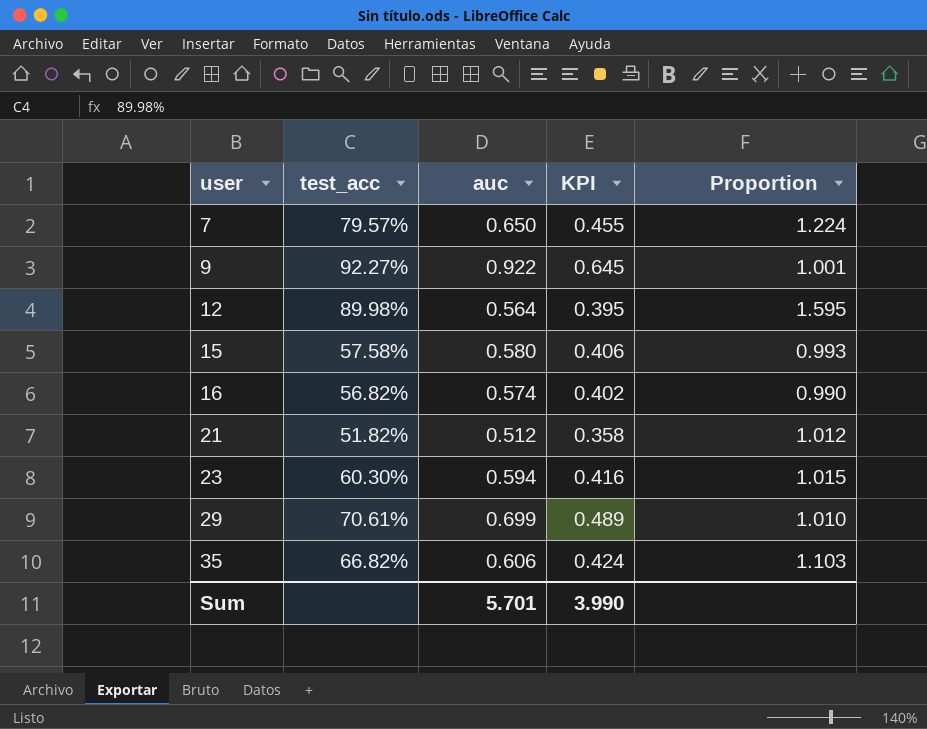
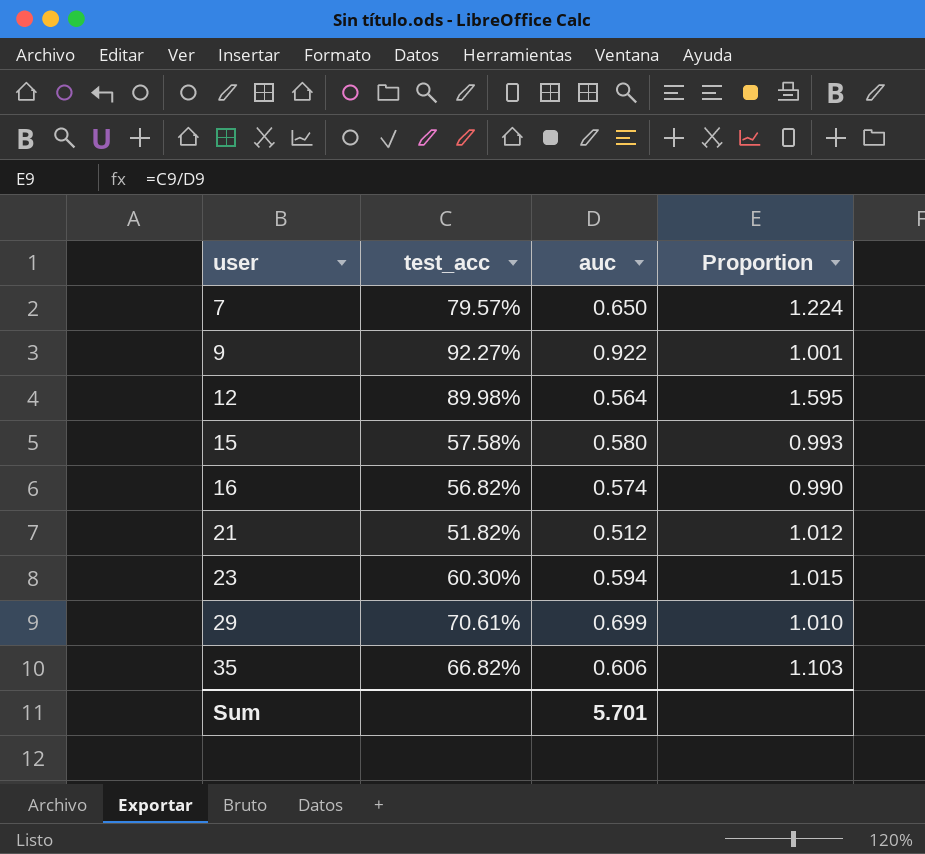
column KPI | formula: [auc] * 0.7 -> none

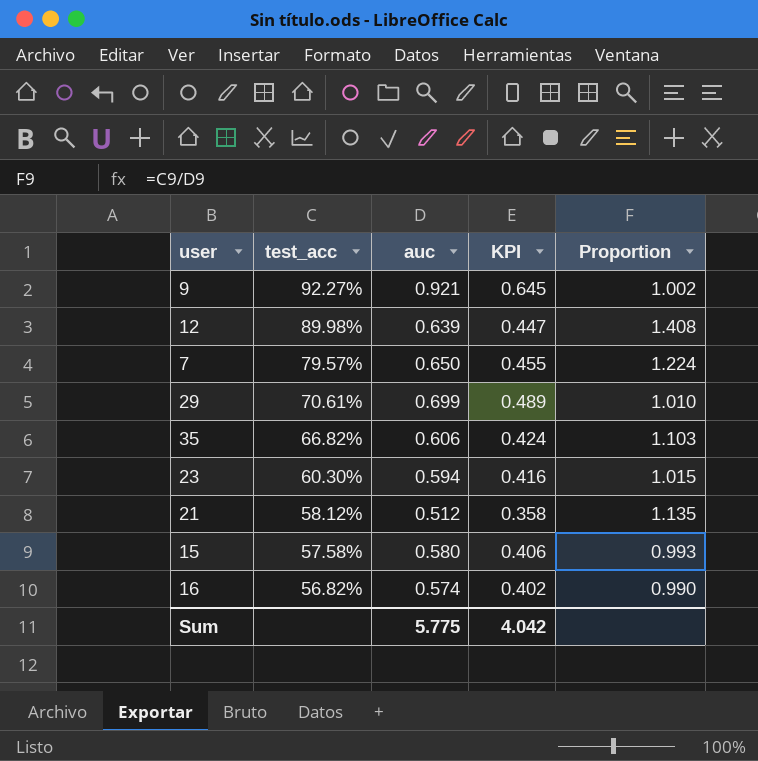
row order: user ascending -> test_acc descending
column KPI | formula: none -> [auc] * 0.7
9 | auc: 0.922 -> 0.921
9 | Proportion: 1.001 -> 1.002
12 | auc: 0.564 -> 0.639
12 | Proportion: 1.595 -> 1.408
21 | test_acc: 51.82% -> 58.12%
21 | Proportion: 1.012 -> 1.135
Sum | auc: 5.701 -> 5.775

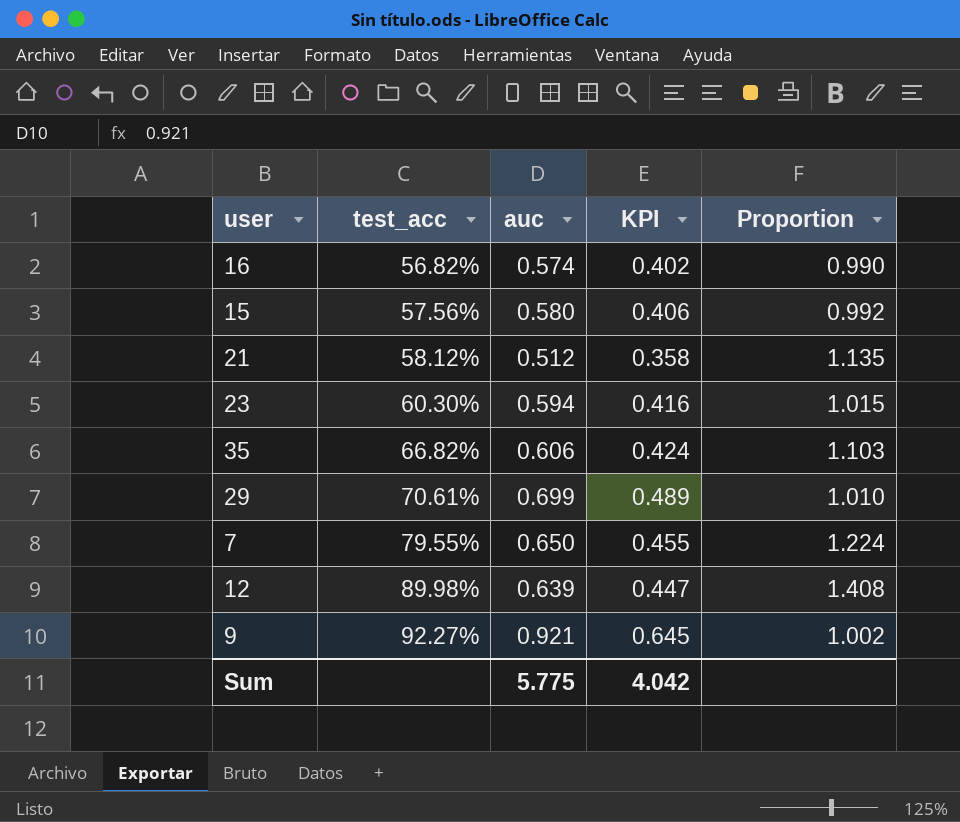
row order: test_acc descending -> test_acc ascending
15 | test_acc: 57.58% -> 57.56%
15 | Proportion: 0.993 -> 0.992
7 | test_acc: 79.57% -> 79.55%

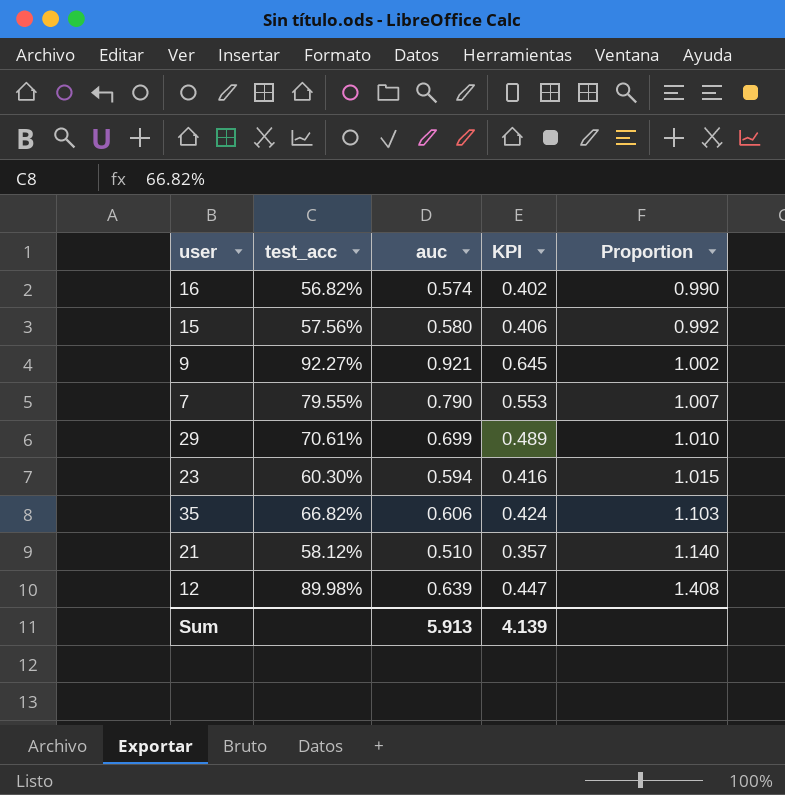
row order: test_acc ascending -> Proportion ascending
7 | auc: 0.650 -> 0.790
7 | KPI: 0.455 -> 0.553
7 | Proportion: 1.224 -> 1.007
21 | auc: 0.512 -> 0.510
21 | KPI: 0.358 -> 0.357
21 | Proportion: 1.135 -> 1.140
Sum | auc: 5.775 -> 5.913
Sum | KPI: 4.042 -> 4.139

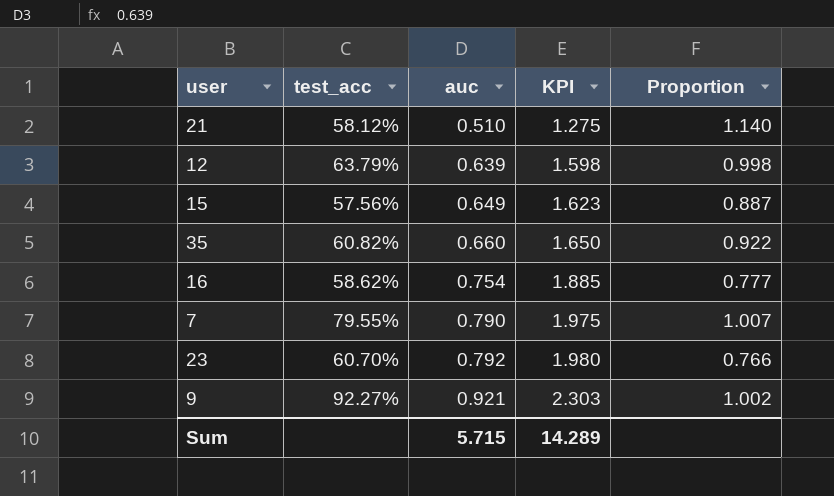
row order: Proportion ascending -> auc ascending
column KPI | formula: [auc] * 0.7 -> [auc] * 2.5
row 29: 70.61% | 0.699 | 0.489 | 1.010 -> none
12 | test_acc: 89.98% -> 63.79%
12 | Proportion: 1.408 -> 0.998
15 | auc: 0.580 -> 0.649
15 | Proportion: 0.992 -> 0.887
35 | test_acc: 66.82% -> 60.82%
35 | auc: 0.606 -> 0.660
35 | Proportion: 1.103 -> 0.922
16 | test_acc: 56.82% -> 58.62%
16 | auc: 0.574 -> 0.754
16 | Proportion: 0.990 -> 0.777
23 | test_acc: 60.30% -> 60.70%
23 | auc: 0.594 -> 0.792
23 | Proportion: 1.015 -> 0.766
Sum | auc: 5.913 -> 5.715
Sum | KPI: 4.139 -> 14.289

